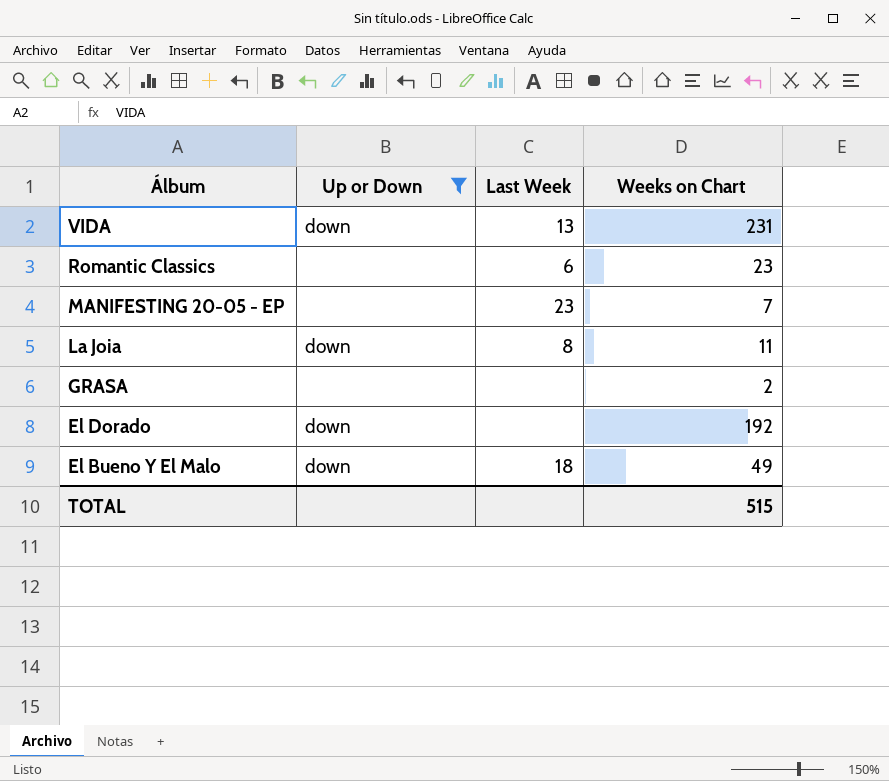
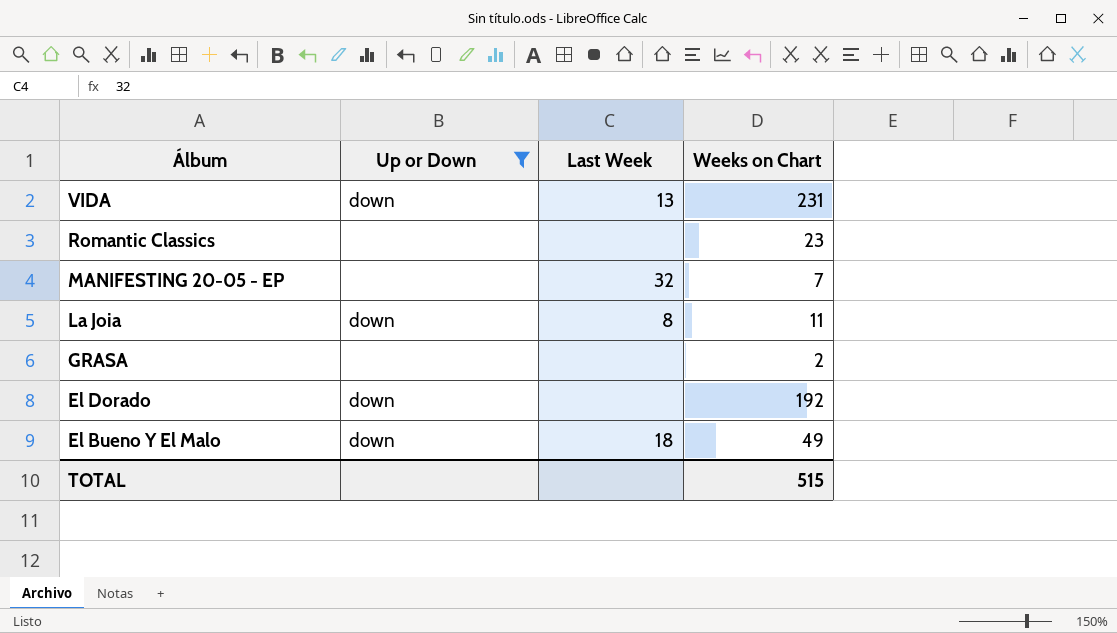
Romantic Classics | Last Week: 6 -> none
MANIFESTING 20-05 - EP | Last Week: 23 -> 32

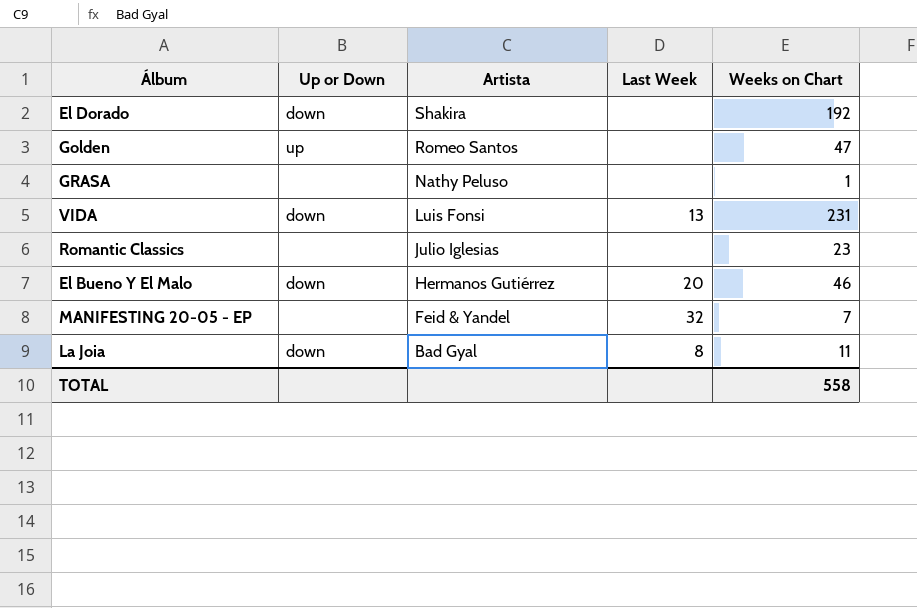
filter: Up or Down != up -> none
row order: Álbum descending -> Artista descending
column Artista | position: none -> 3
GRASA | Weeks on Chart: 2 -> 1
El Bueno Y El Malo | Last Week: 18 -> 20
El Bueno Y El Malo | Weeks on Chart: 49 -> 46
TOTAL | Weeks on Chart: 515 -> 558

